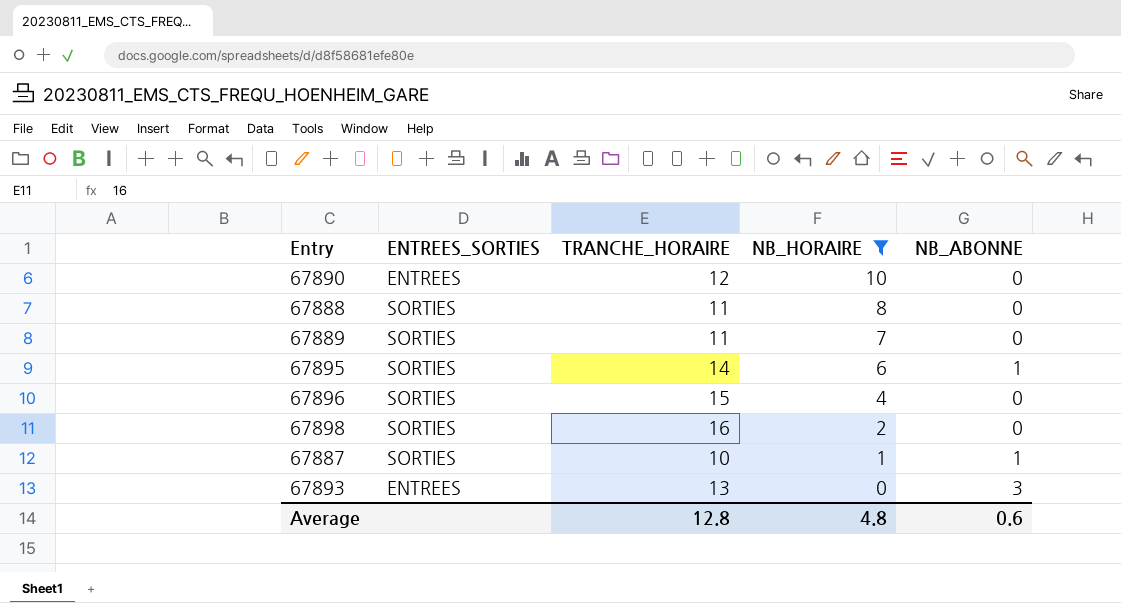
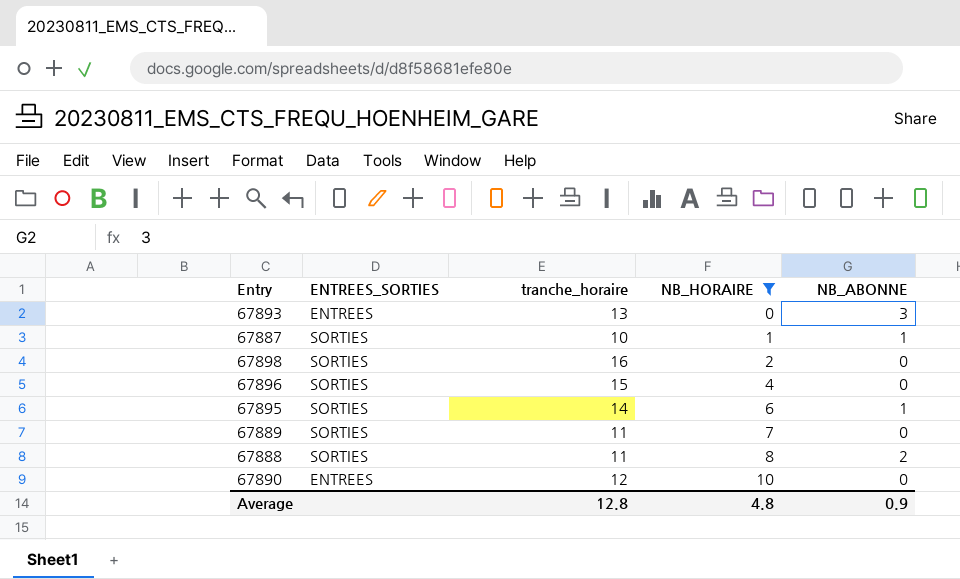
row order: NB_HORAIRE descending -> NB_HORAIRE ascending
column name: TRANCHE_HORAIRE -> tranche_horaire
67888 | NB_ABONNE: 0 -> 2
Average | NB_ABONNE: 0.6 -> 0.9

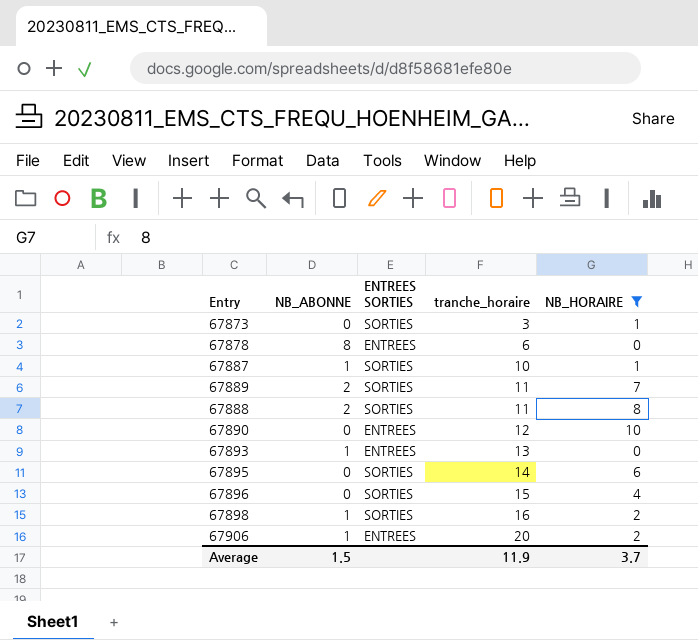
row order: NB_HORAIRE ascending -> tranche_horaire ascending
column NB_ABONNE | position: 5 -> 2
column name: ENTREES_SORTIES -> ENTREES SORTIES
row 67873: none -> 0 | SORTIES | 3 | 1
row 67878: none -> 8 | ENTREES | 6 | 0
67889 | NB_ABONNE: 0 -> 2
67893 | NB_ABONNE: 3 -> 1
67895 | NB_ABONNE: 1 -> 0
67898 | NB_ABONNE: 0 -> 1
row 67906: none -> 1 | ENTREES | 20 | 2
Average | NB_ABONNE: 0.9 -> 1.5
Average | tranche_horaire: 12.8 -> 11.9
Average | NB_HORAIRE: 4.8 -> 3.7

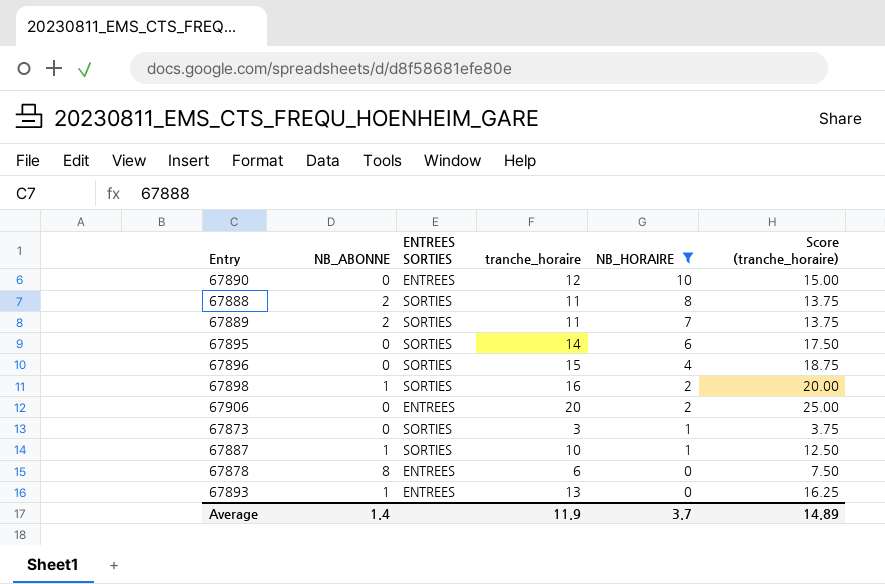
row order: tranche_horaire ascending -> NB_HORAIRE descending
column Score (tranche_horaire) | formula: none -> [tranche_horaire] * 1.25
67906 | NB_ABONNE: 1 -> 0
Average | NB_ABONNE: 1.5 -> 1.4

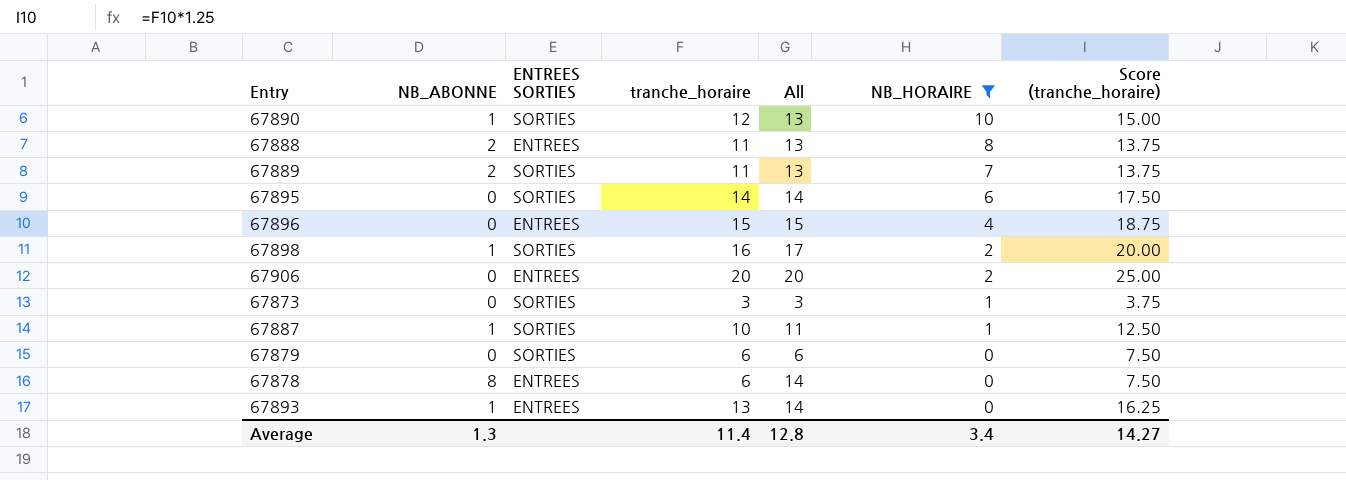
column All | formula: none -> [NB_ABONNE] + [tranche_horaire]
67890 | NB_ABONNE: 0 -> 1
67890 | ENTREES SORTIES: ENTREES -> SORTIES
67888 | ENTREES SORTIES: SORTIES -> ENTREES
67896 | ENTREES SORTIES: SORTIES -> ENTREES
row 67879: none -> 0 | SORTIES | 6 | 6 | 0 | 7.50
Average | NB_ABONNE: 1.4 -> 1.3
Average | tranche_horaire: 11.9 -> 11.4
Average | NB_HORAIRE: 3.7 -> 3.4
Average | Score (tranche_horaire): 14.89 -> 14.27

